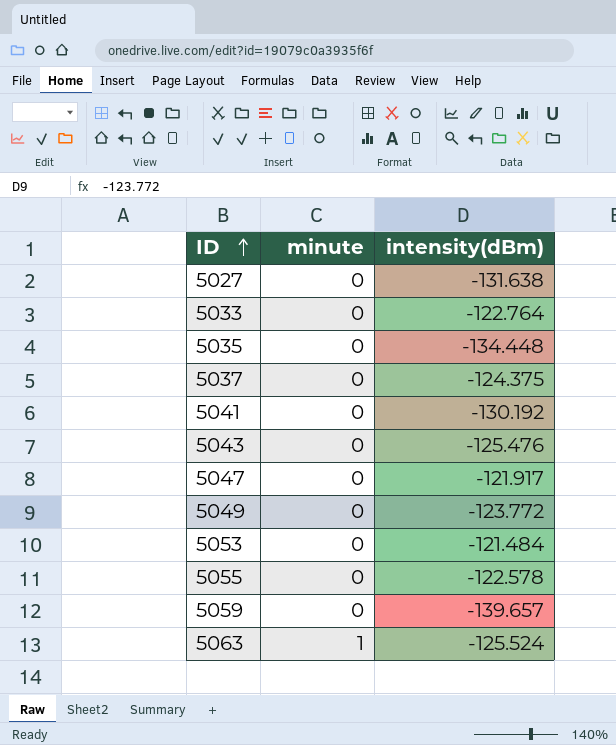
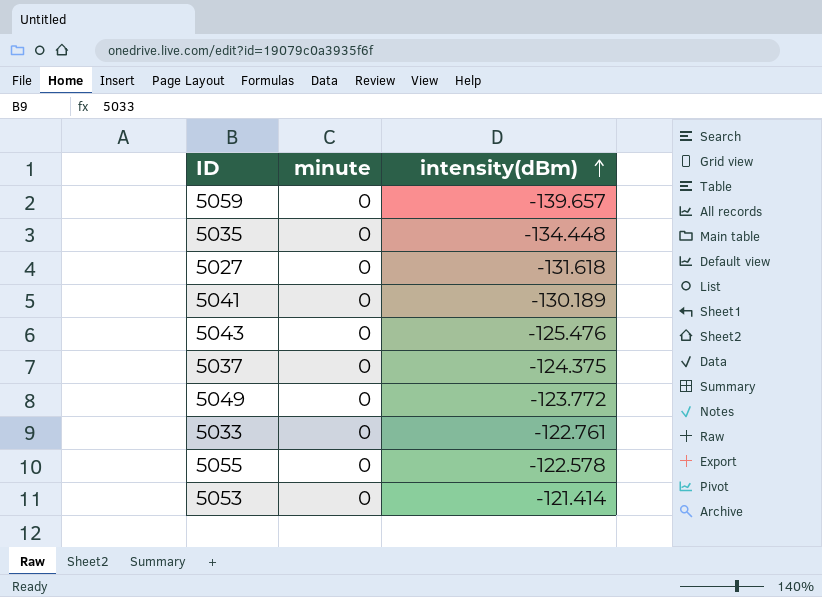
row order: ID ascending -> intensity(dBm) ascending
row 5047: 0 | -121.917 -> none
row 5063: 1 | -125.524 -> none
5027 | intensity(dBm): -131.638 -> -131.618
5041 | intensity(dBm): -130.192 -> -130.189
5033 | intensity(dBm): -122.764 -> -122.761
5053 | intensity(dBm): -121.484 -> -121.414

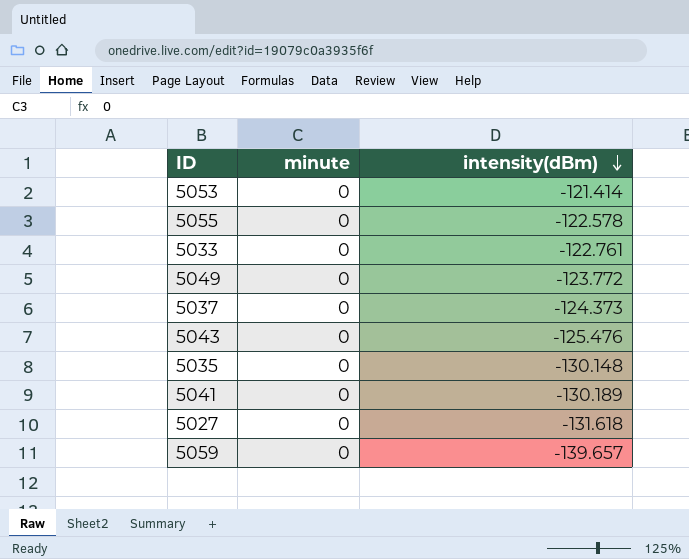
row order: intensity(dBm) ascending -> intensity(dBm) descending
5037 | intensity(dBm): -124.375 -> -124.373
5035 | intensity(dBm): -134.448 -> -130.148

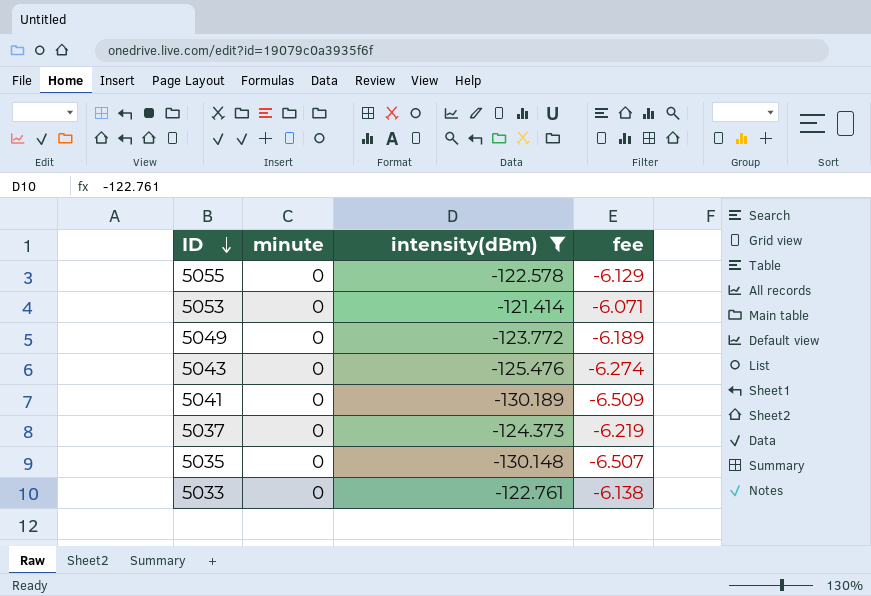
filter: none -> intensity(dBm) >= -130.189
row order: intensity(dBm) descending -> ID descending
column fee | formula: none -> [intensity(dBm)] * 0.05

